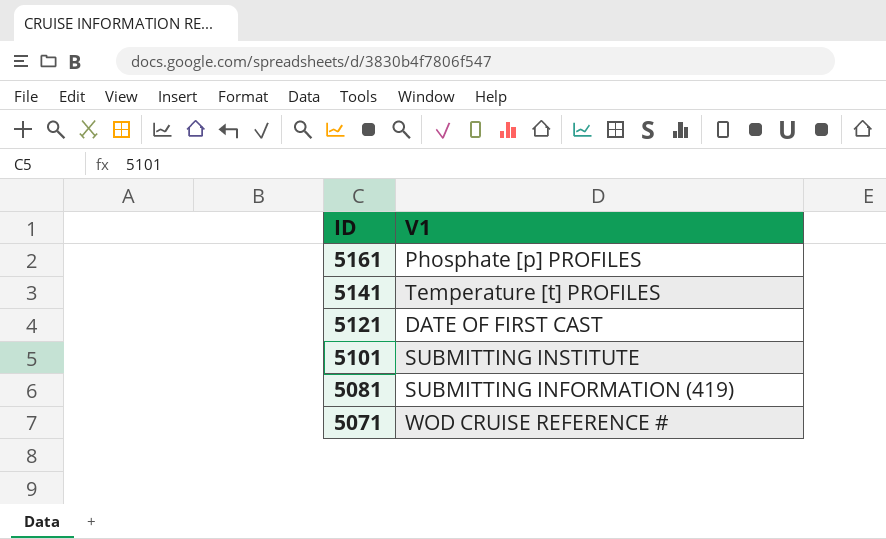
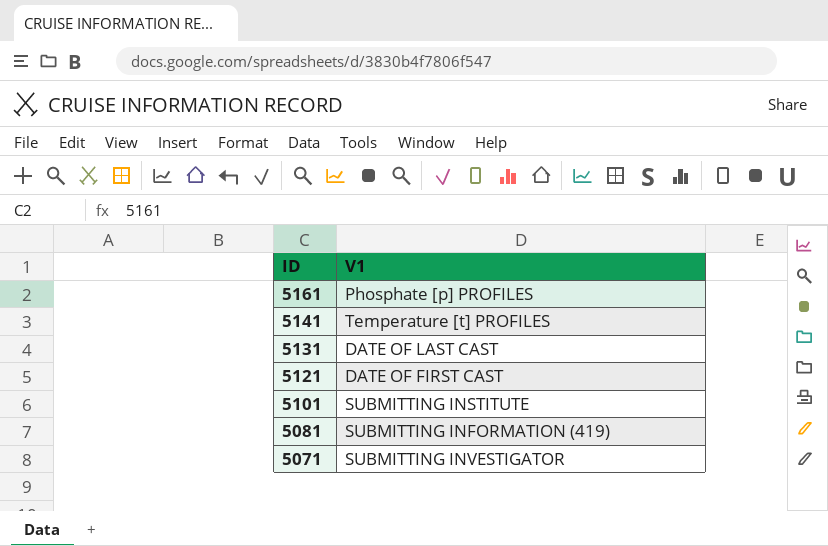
row 5131: none -> DATE OF LAST CAST
5071 | V1: WOD CRUISE REFERENCE # -> SUBMITTING INVESTIGATOR

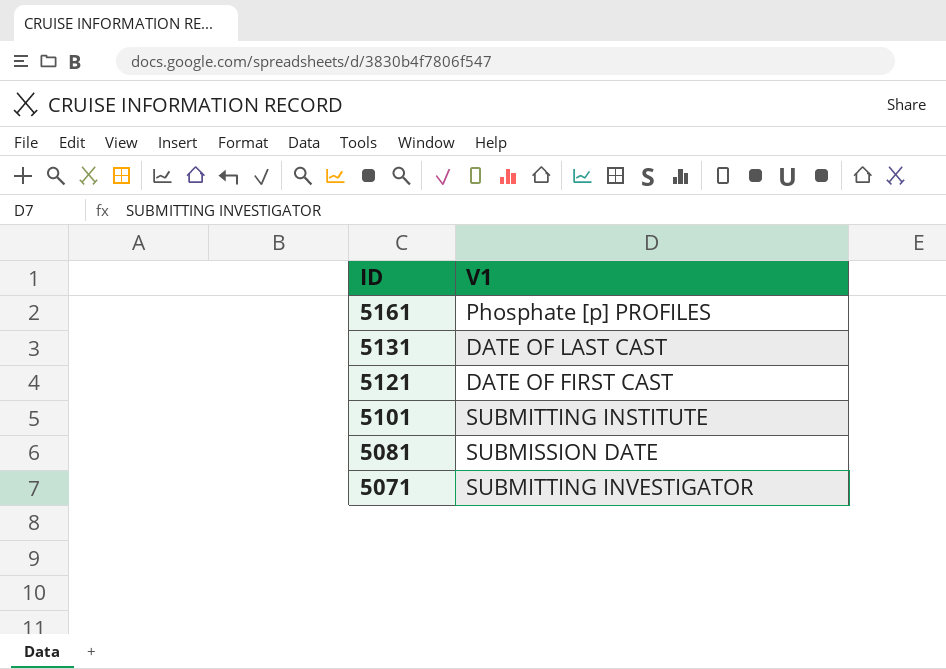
row 5141: Temperature [t] PROFILES -> none
5081 | V1: SUBMITTING INFORMATION (419) -> SUBMISSION DATE

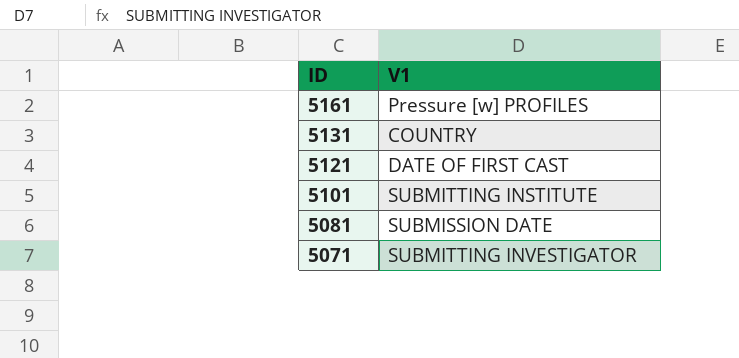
5161 | V1: Phosphate [p] PROFILES -> Pressure [w] PROFILES
5131 | V1: DATE OF LAST CAST -> COUNTRY

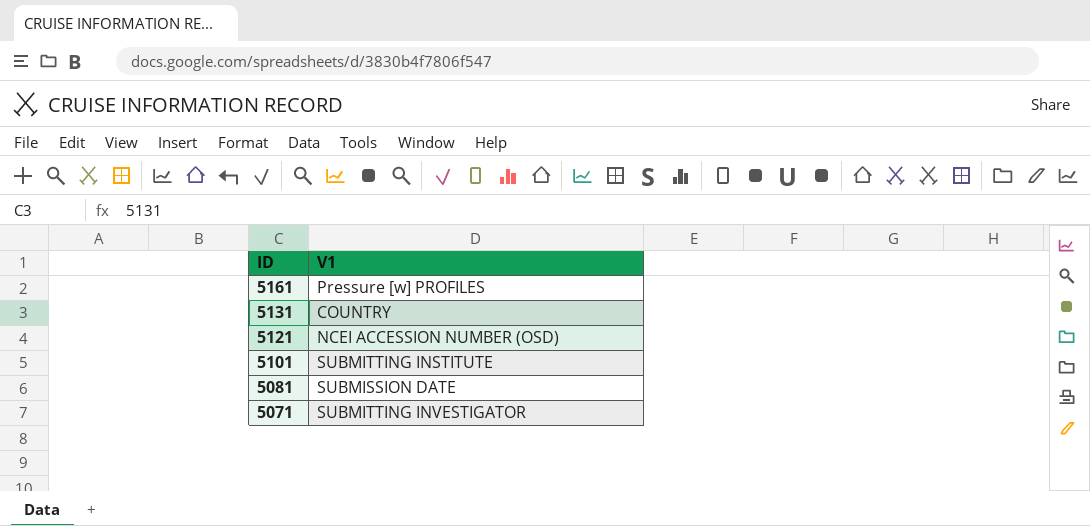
5121 | V1: DATE OF FIRST CAST -> NCEI ACCESSION NUMBER (OSD)

